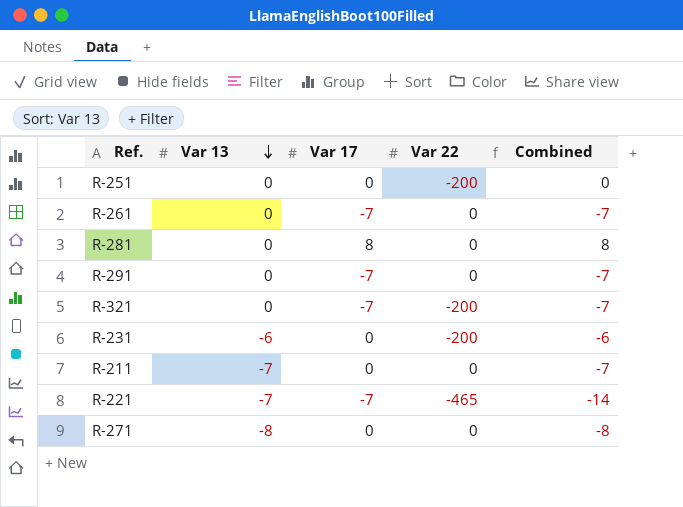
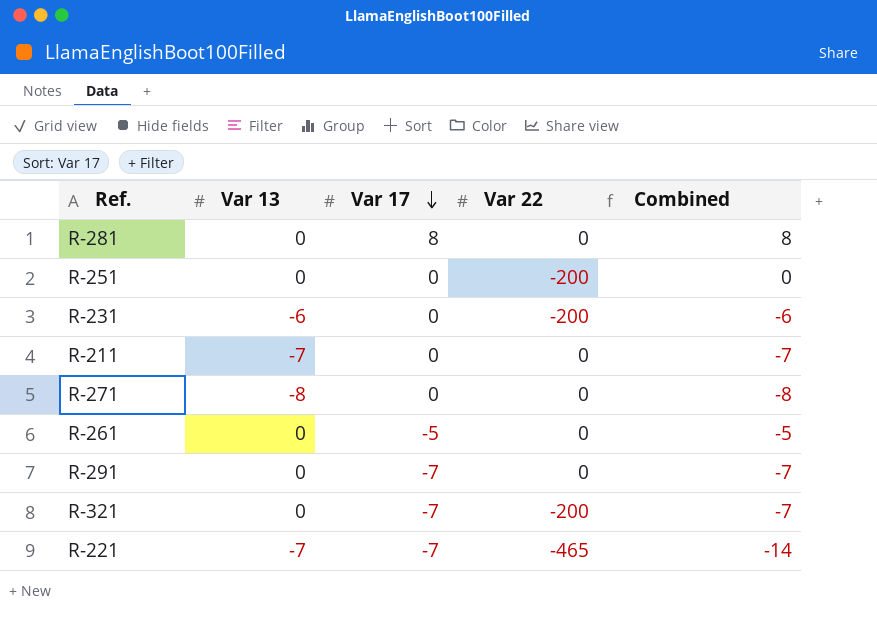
row order: Var 13 descending -> Var 17 descending
R-261 | Var 17: -7 -> -5
R-261 | Combined: -7 -> -5

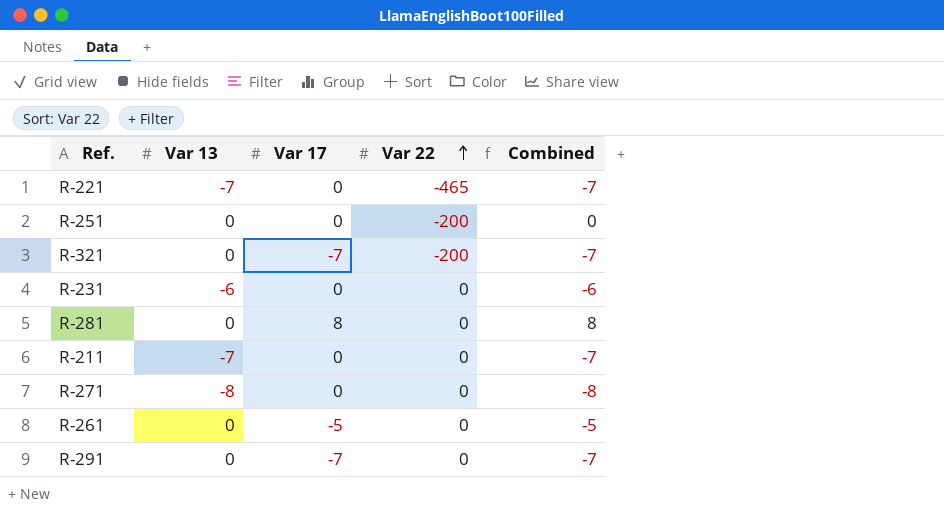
row order: Var 17 descending -> Var 22 ascending
R-221 | Var 17: -7 -> 0
R-221 | Combined: -14 -> -7
R-231 | Var 22: -200 -> 0

